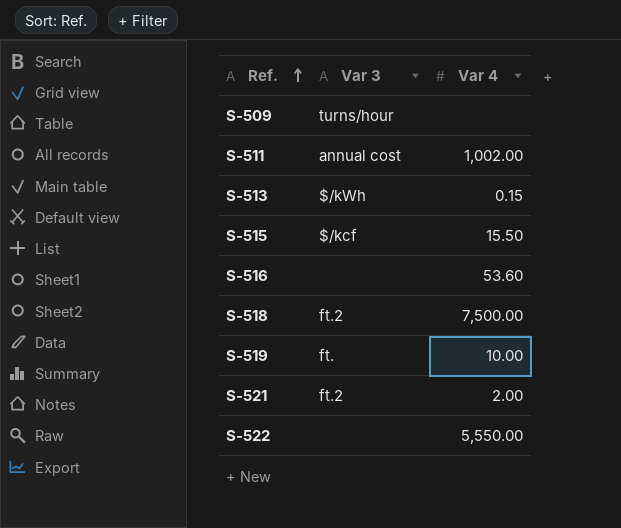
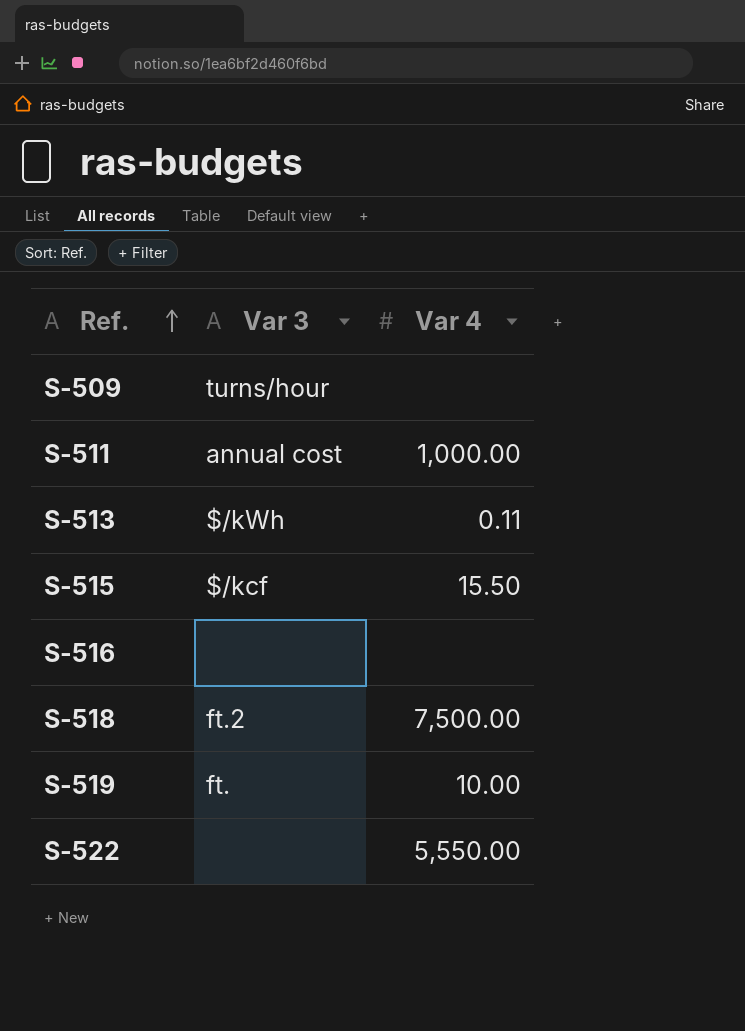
row S-521: ft.2 | 2.00 -> none
S-511 | Var 4: 1,002.00 -> 1,000.00
S-513 | Var 4: 0.15 -> 0.11
S-516 | Var 4: 53.60 -> none

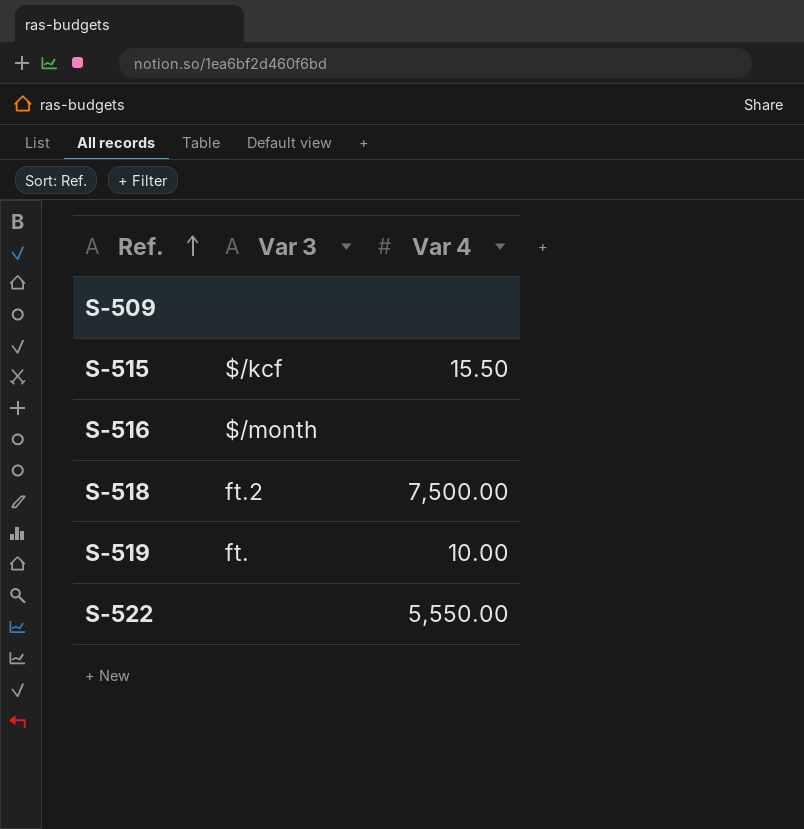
row S-511: annual cost | 1,000.00 -> none
row S-513: $/kWh | 0.11 -> none
S-509 | Var 3: turns/hour -> none
S-516 | Var 3: none -> $/month

